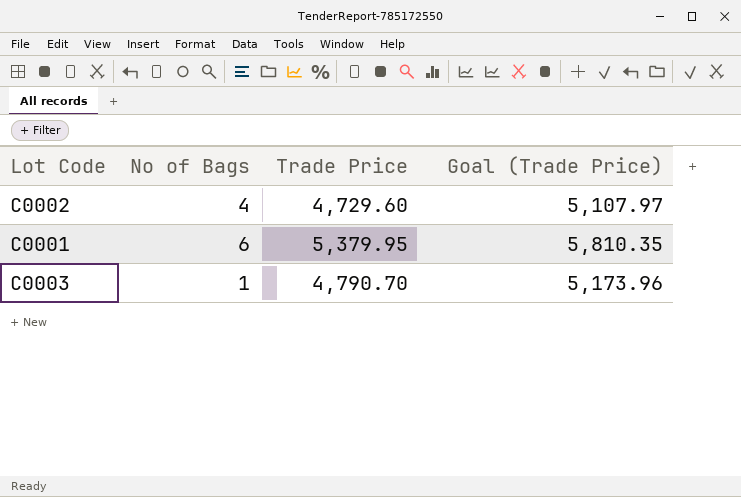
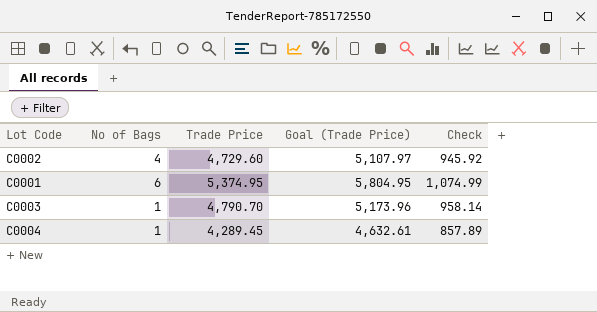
column Check | formula: none -> [Trade Price] * 0.2
C0001 | Trade Price: 5,379.95 -> 5,374.95
C0001 | Goal (Trade Price): 5,810.35 -> 5,804.95
row C0004: none -> 1 | 4,289.45 | 4,632.61 | 857.89

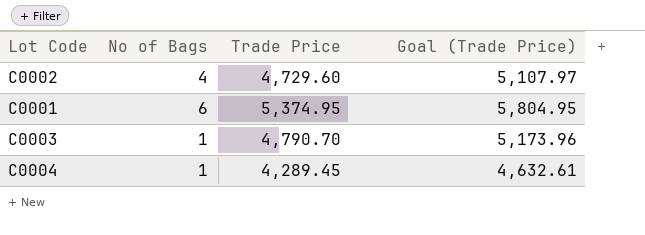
column Check | formula: [Trade Price] * 0.2 -> none

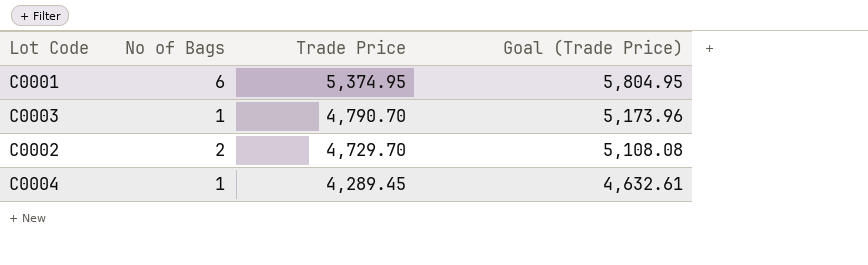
row order: none -> Trade Price descending
C0002 | No of Bags: 4 -> 2
C0002 | Trade Price: 4,729.60 -> 4,729.70
C0002 | Goal (Trade Price): 5,107.97 -> 5,108.08

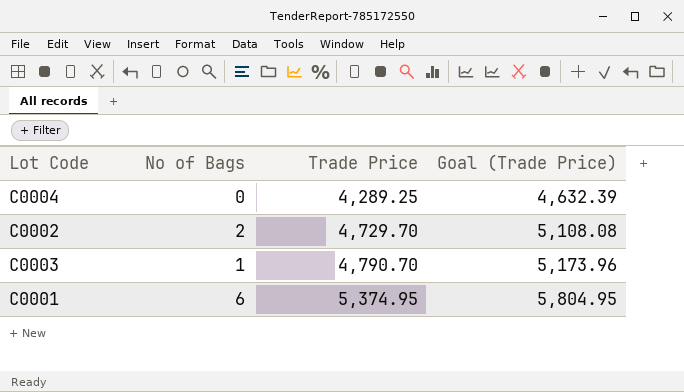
row order: Trade Price descending -> Trade Price ascending
C0004 | No of Bags: 1 -> 0
C0004 | Trade Price: 4,289.45 -> 4,289.25
C0004 | Goal (Trade Price): 4,632.61 -> 4,632.39

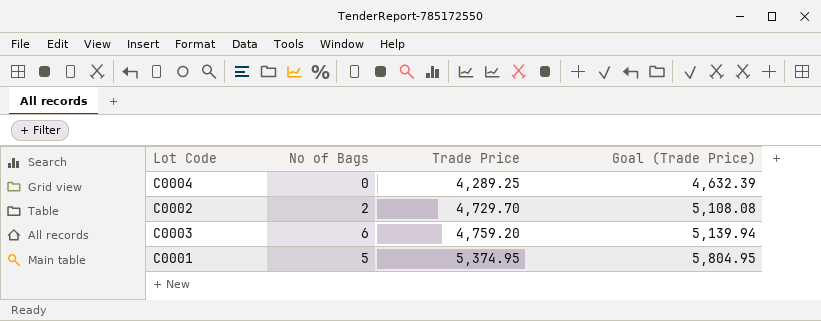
C0003 | No of Bags: 1 -> 6
C0003 | Trade Price: 4,790.70 -> 4,759.20
C0003 | Goal (Trade Price): 5,173.96 -> 5,139.94
C0001 | No of Bags: 6 -> 5

